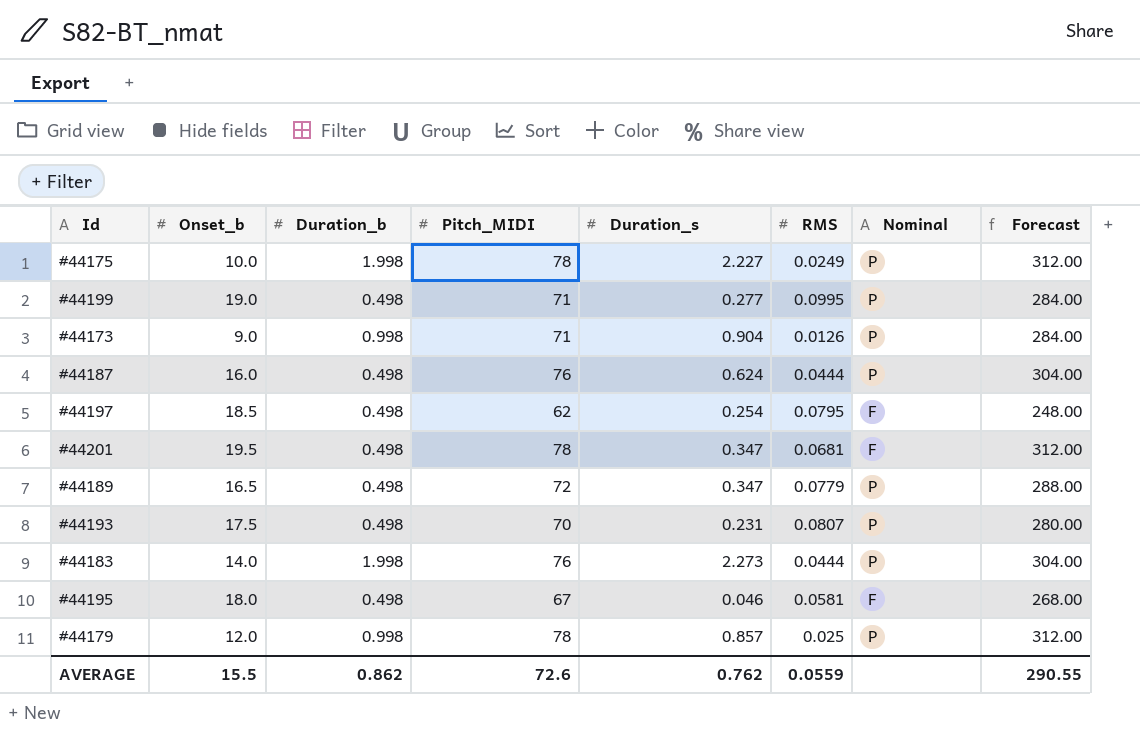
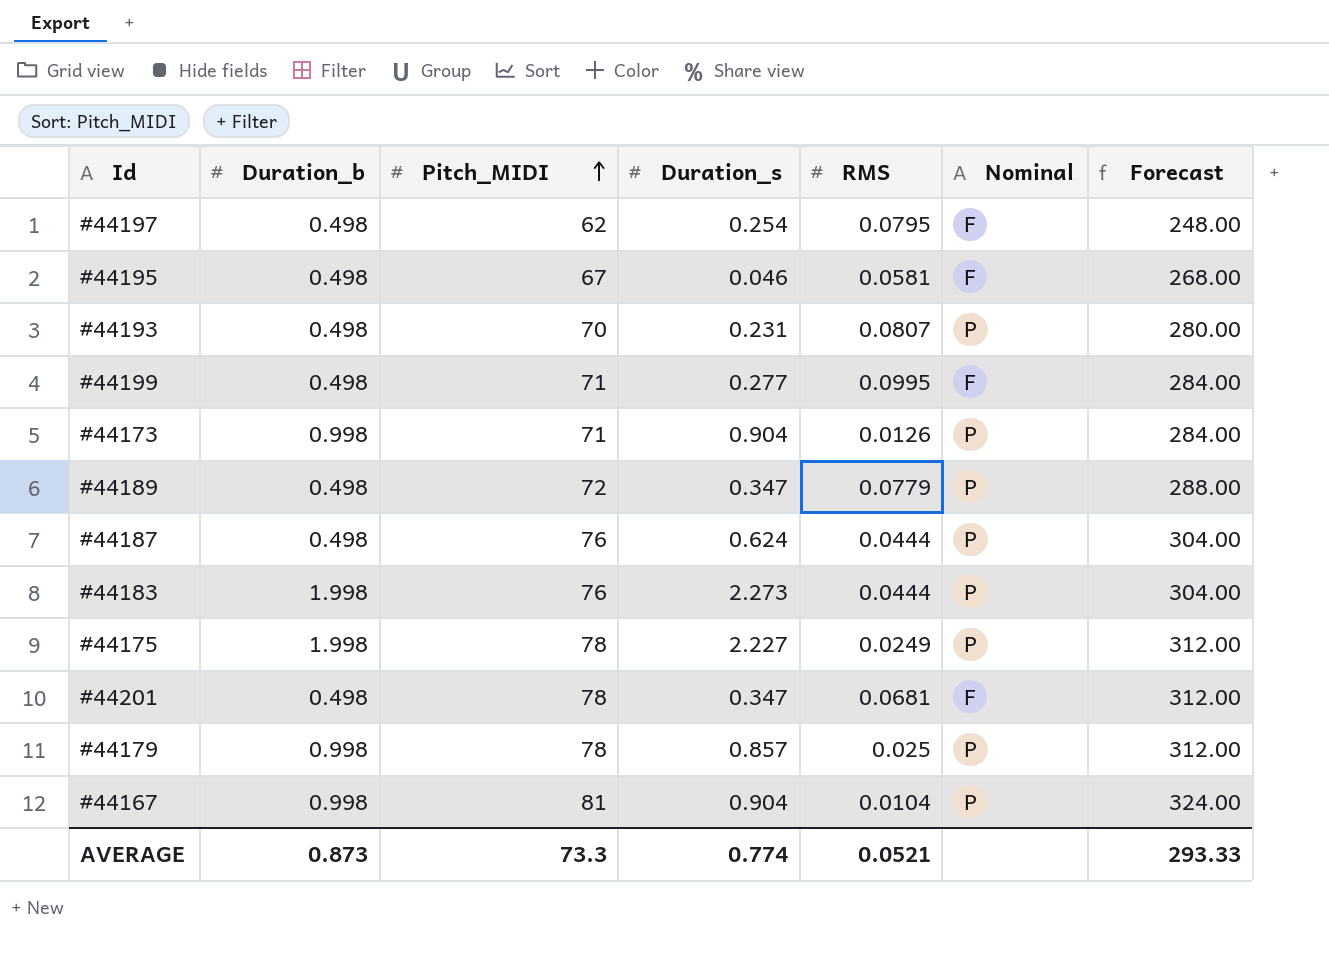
row order: none -> Pitch_MIDI ascending
column Onset_b | position: 2 -> none
#44199 | Nominal: P -> F
row #44167: none -> 0.998 | 81 | 0.904 | 0.0104 | P | 324.00
AVERAGE | Duration_b: 0.862 -> 0.873
AVERAGE | Pitch_MIDI: 72.6 -> 73.3
AVERAGE | Duration_s: 0.762 -> 0.774
AVERAGE | RMS: 0.0559 -> 0.0521
AVERAGE | Forecast: 290.55 -> 293.33

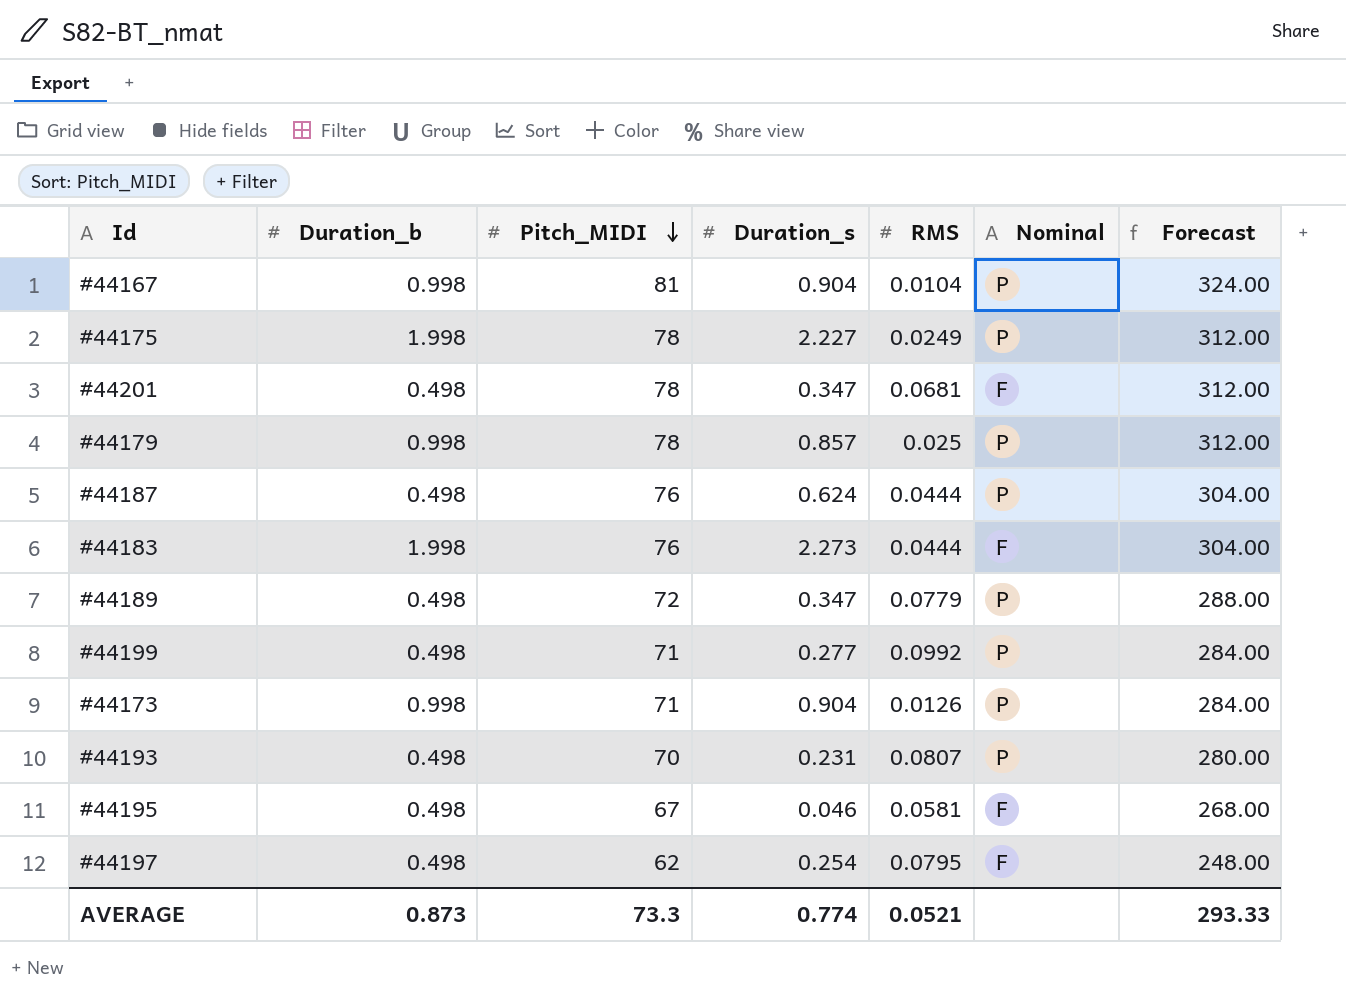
row order: Pitch_MIDI ascending -> Pitch_MIDI descending
#44183 | Nominal: P -> F
#44199 | RMS: 0.0995 -> 0.0992
#44199 | Nominal: F -> P

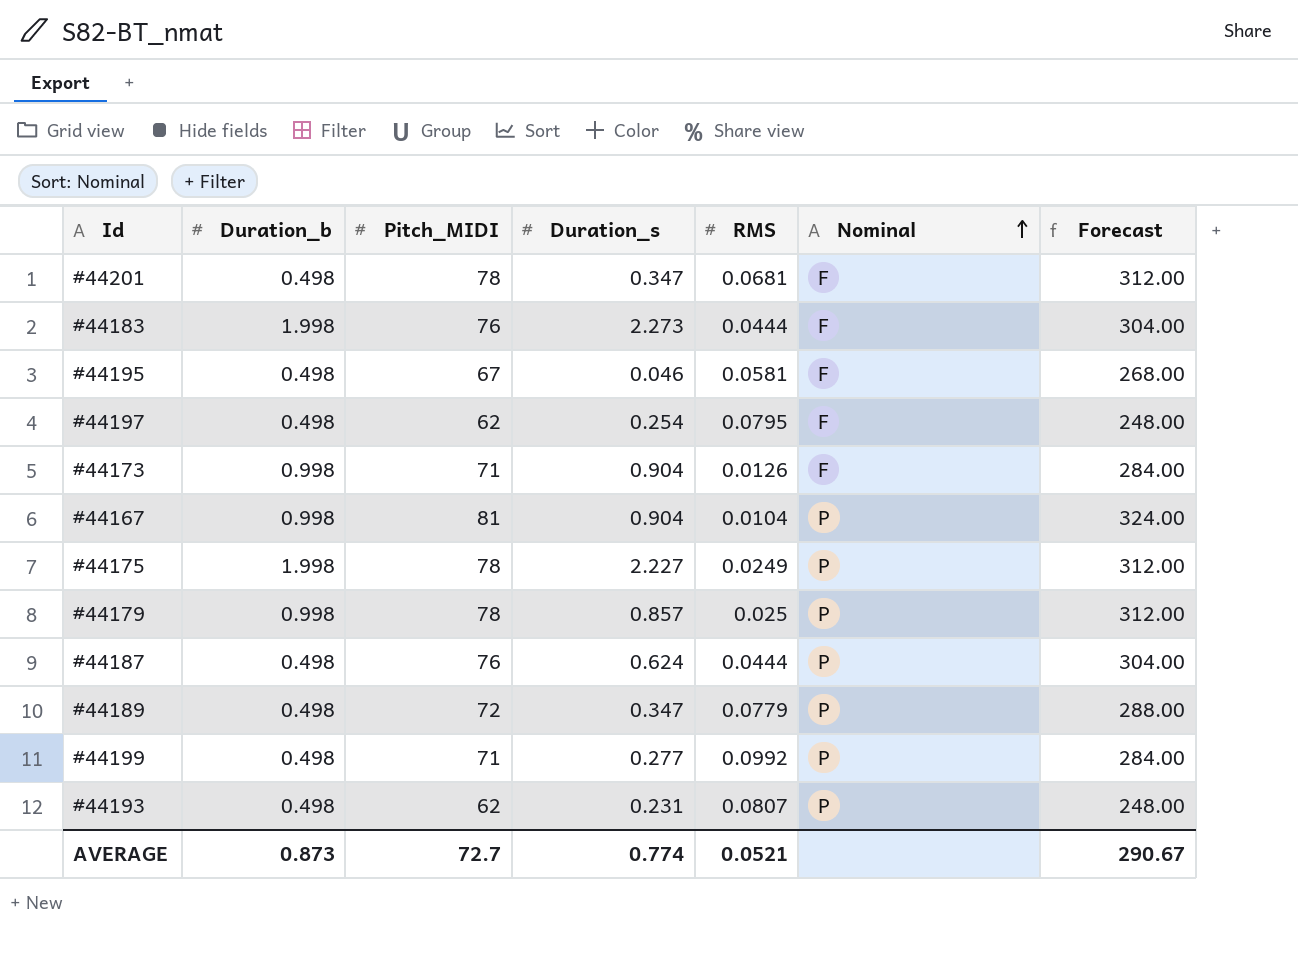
row order: Pitch_MIDI descending -> Nominal ascending
#44173 | Nominal: P -> F
#44193 | Pitch_MIDI: 70 -> 62
#44193 | Forecast: 280.00 -> 248.00
AVERAGE | Pitch_MIDI: 73.3 -> 72.7
AVERAGE | Forecast: 293.33 -> 290.67

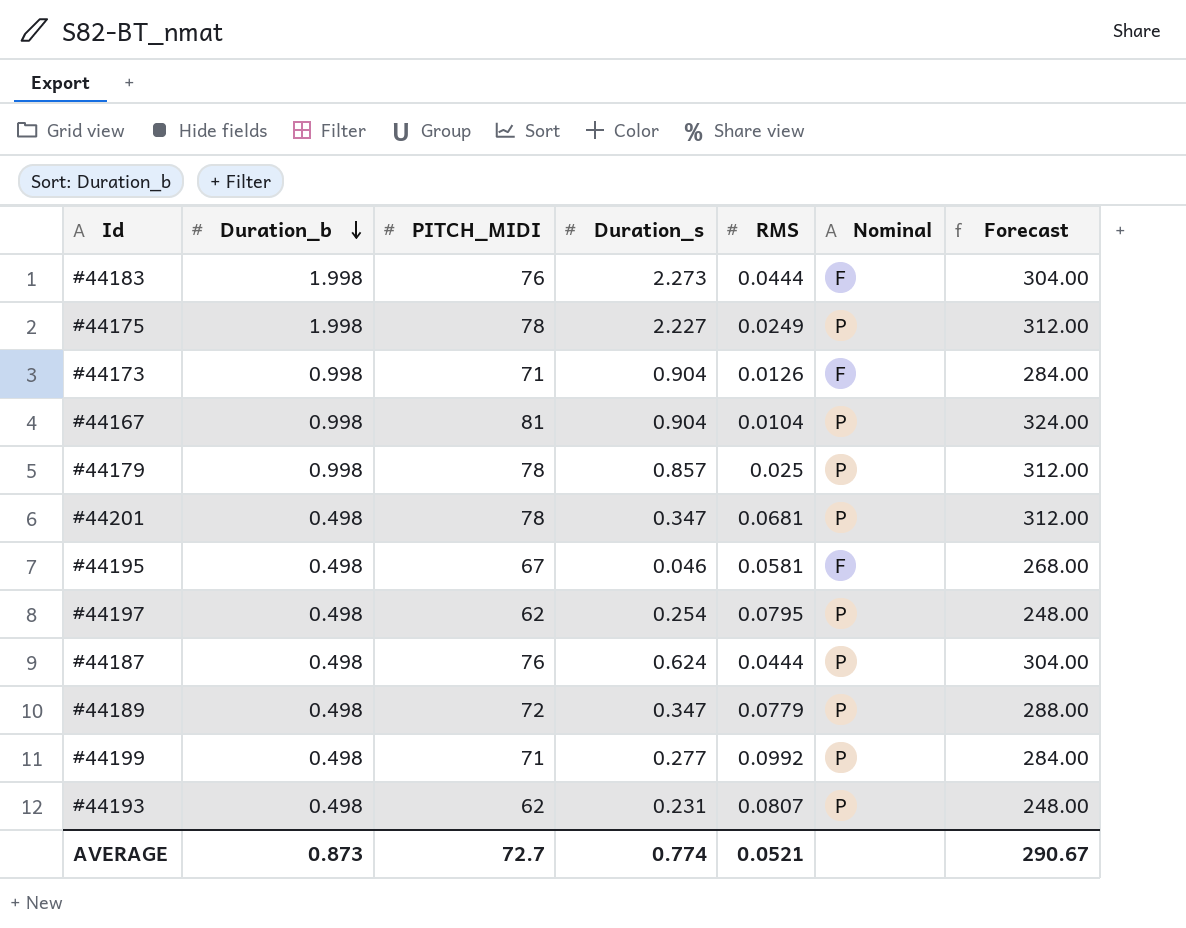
row order: Nominal ascending -> Duration_b descending
column name: Pitch_MIDI -> PITCH_MIDI
#44201 | Nominal: F -> P
#44197 | Nominal: F -> P

